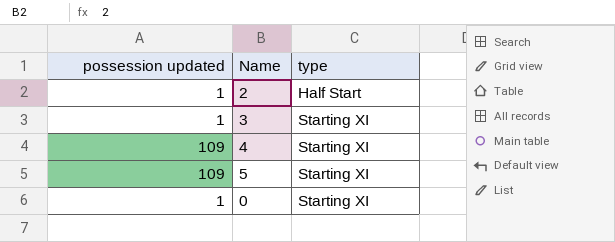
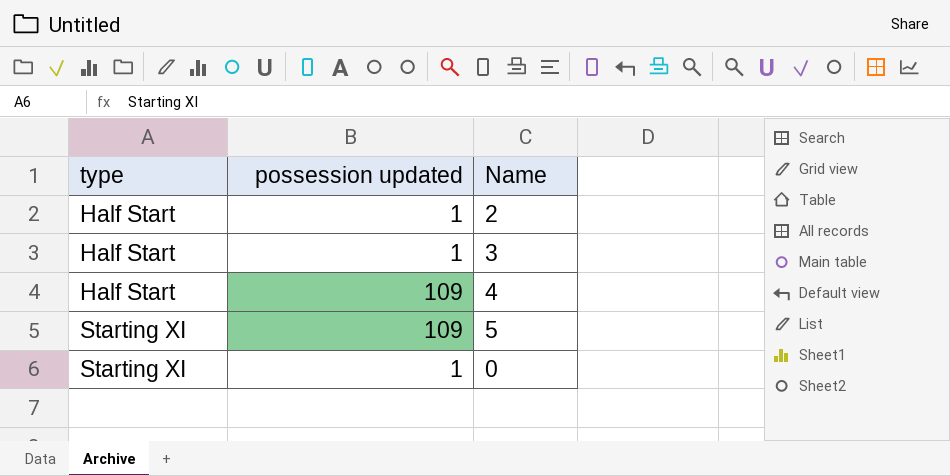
column type | position: 3 -> 1
3 | type: Starting XI -> Half Start
4 | type: Starting XI -> Half Start

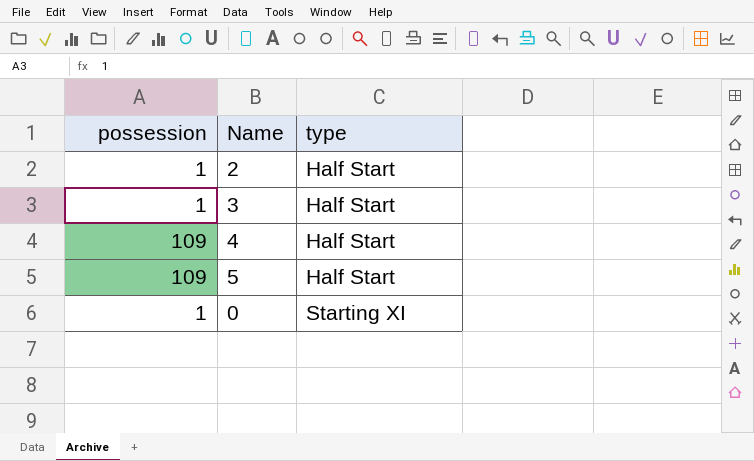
column name: possession updated -> possession
column type | position: 1 -> 3
5 | type: Starting XI -> Half Start

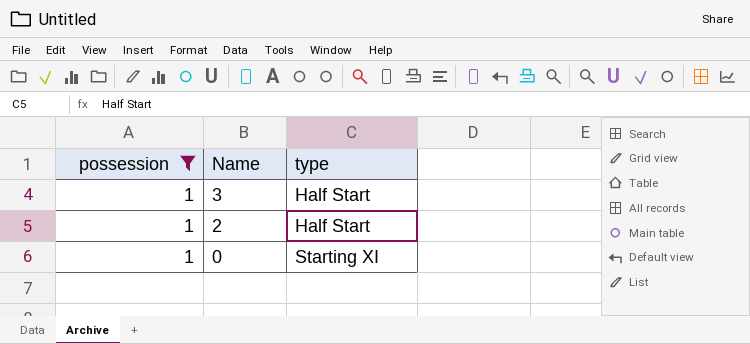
filter: none -> possession = 1
row order: type ascending -> Name descending

